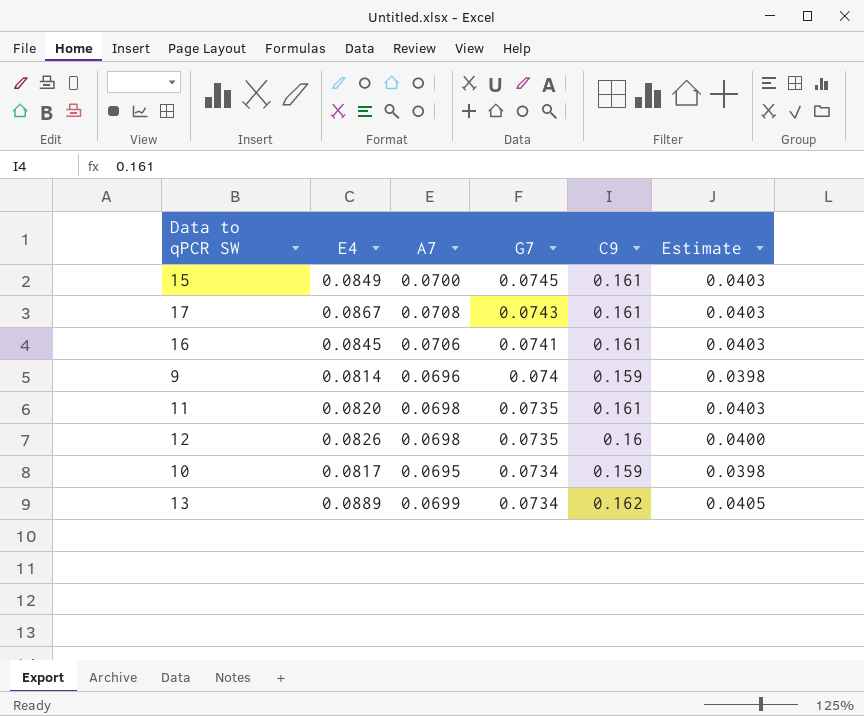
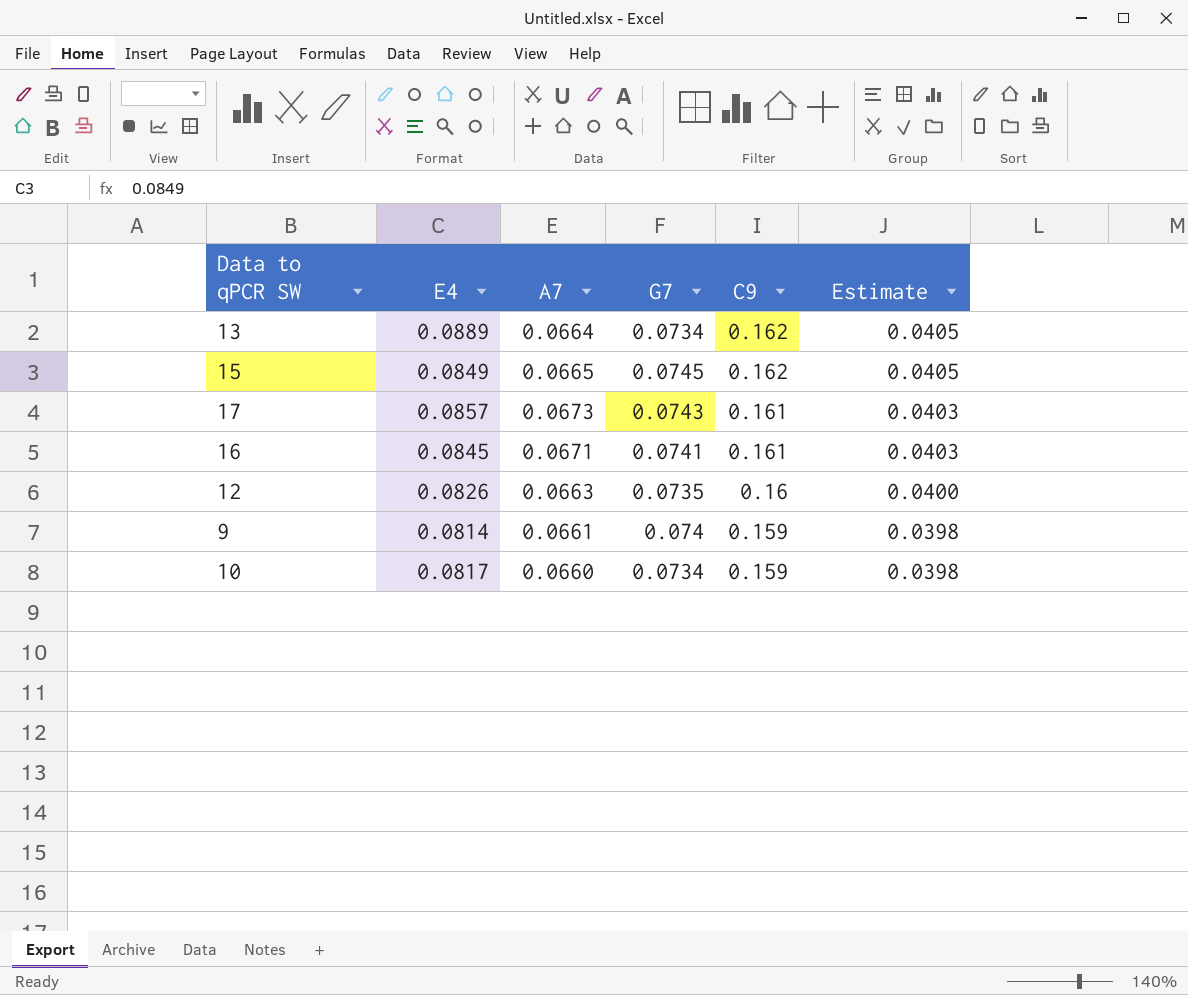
row order: G7 descending -> C9 descending
row 11: 0.0820 | 0.0698 | 0.0735 | 0.161 | 0.0403 -> none
13 | A7: 0.0699 -> 0.0664
15 | A7: 0.0700 -> 0.0665
15 | C9: 0.161 -> 0.162
15 | Estimate: 0.0403 -> 0.0405
17 | E4: 0.0867 -> 0.0857
17 | A7: 0.0708 -> 0.0673
16 | A7: 0.0706 -> 0.0671
12 | A7: 0.0698 -> 0.0663
9 | A7: 0.0696 -> 0.0661
10 | A7: 0.0695 -> 0.0660

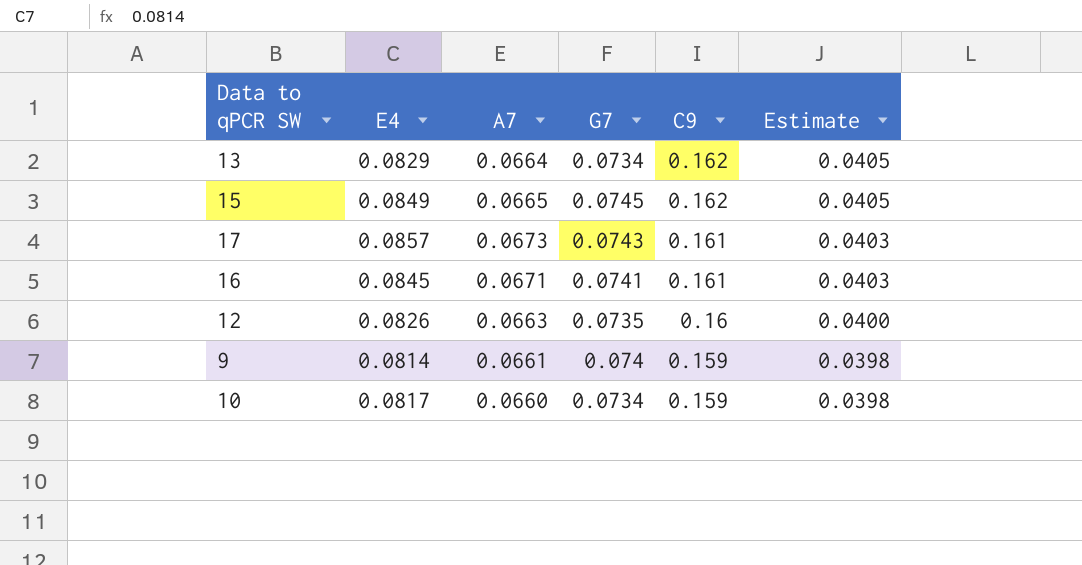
13 | E4: 0.0889 -> 0.0829

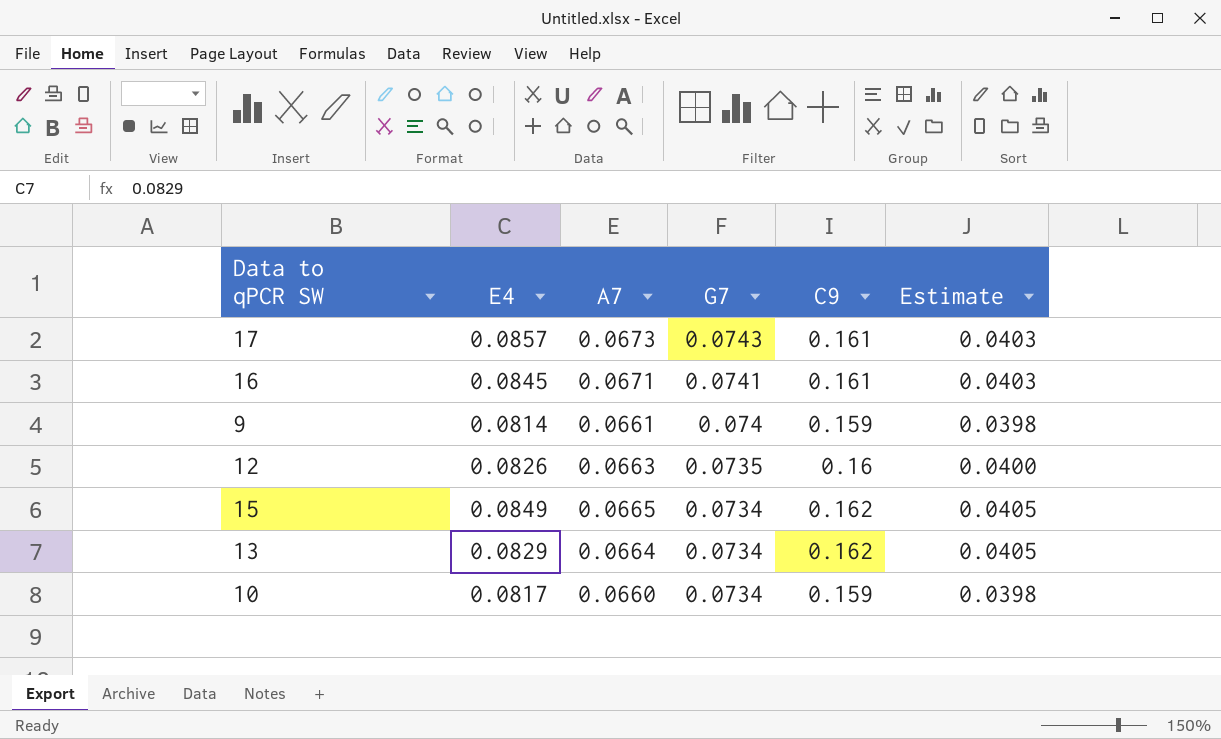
row order: C9 descending -> G7 descending
15 | G7: 0.0745 -> 0.0734

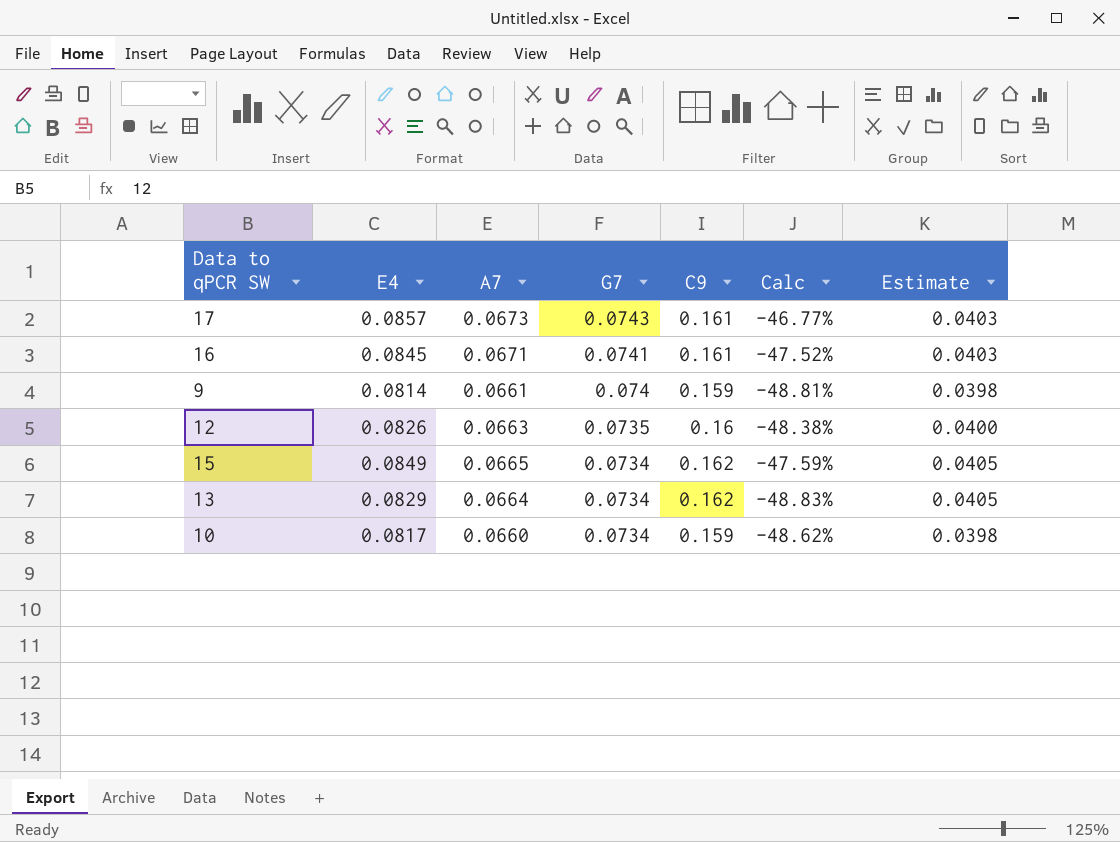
column Calc | formula: none -> ([E4] - [C9]) / [C9]

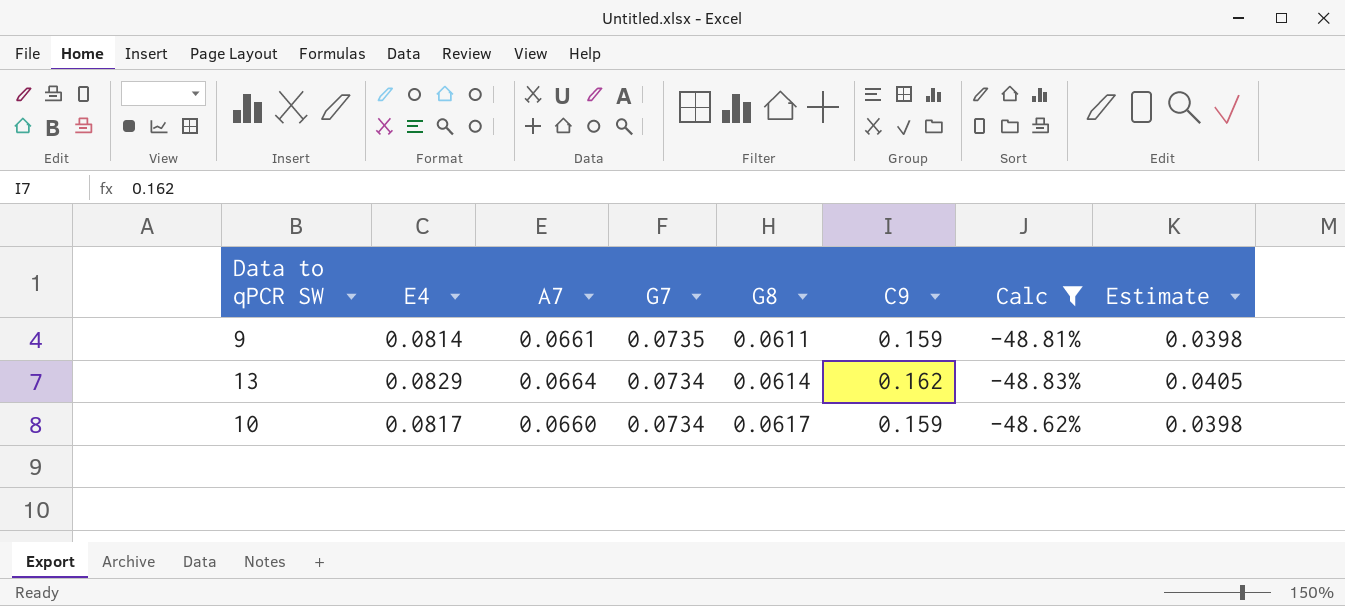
filter: none -> Calc <= -48.62%
column G8 | position: none -> 5
9 | G7: 0.074 -> 0.0735

